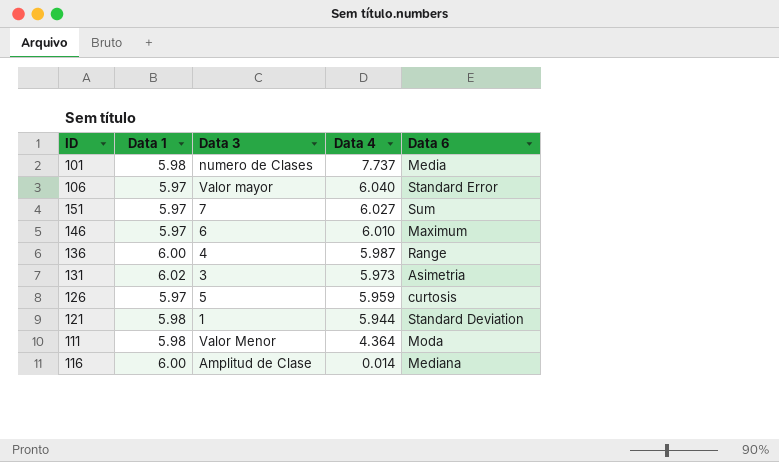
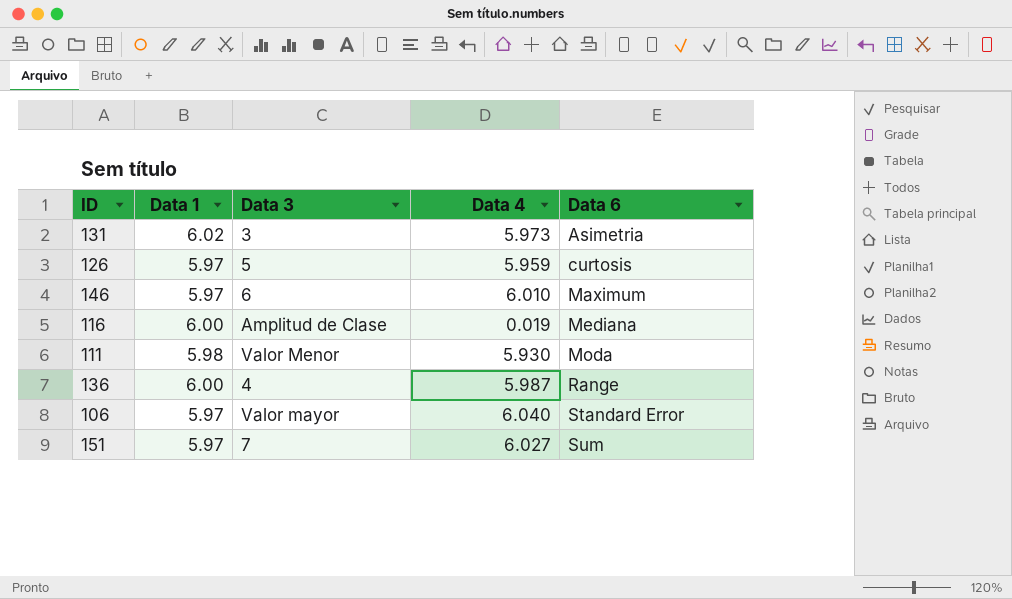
row order: Data 4 descending -> Data 6 ascending
row 101: 5.98 | numero de Clases | 7.737 | Media -> none
row 121: 5.98 | 1 | 5.944 | Standard Deviation -> none
116 | Data 4: 0.014 -> 0.019
111 | Data 4: 4.364 -> 5.930

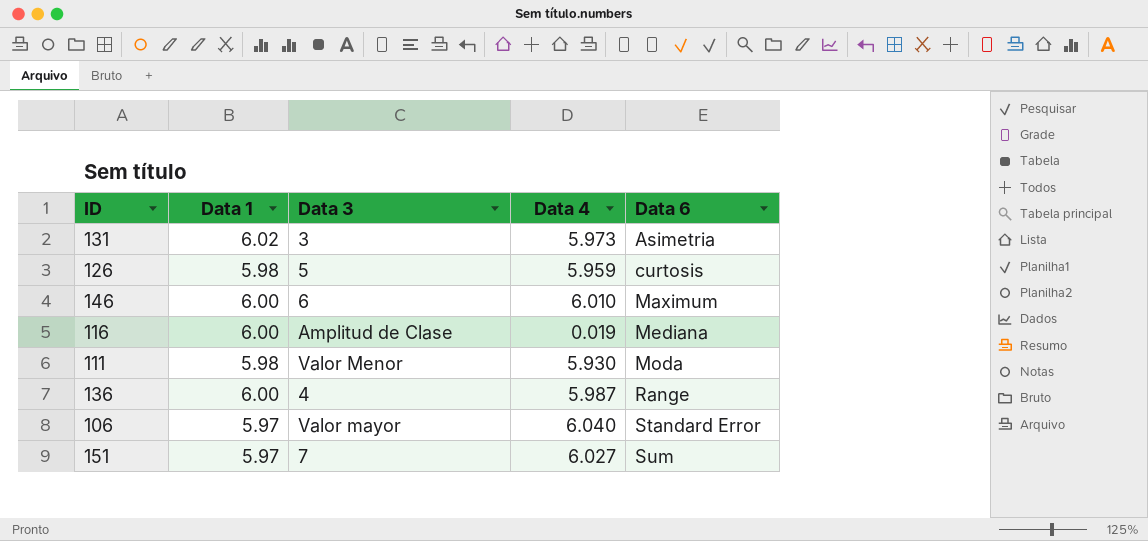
126 | Data 1: 5.97 -> 5.98
146 | Data 1: 5.97 -> 6.00

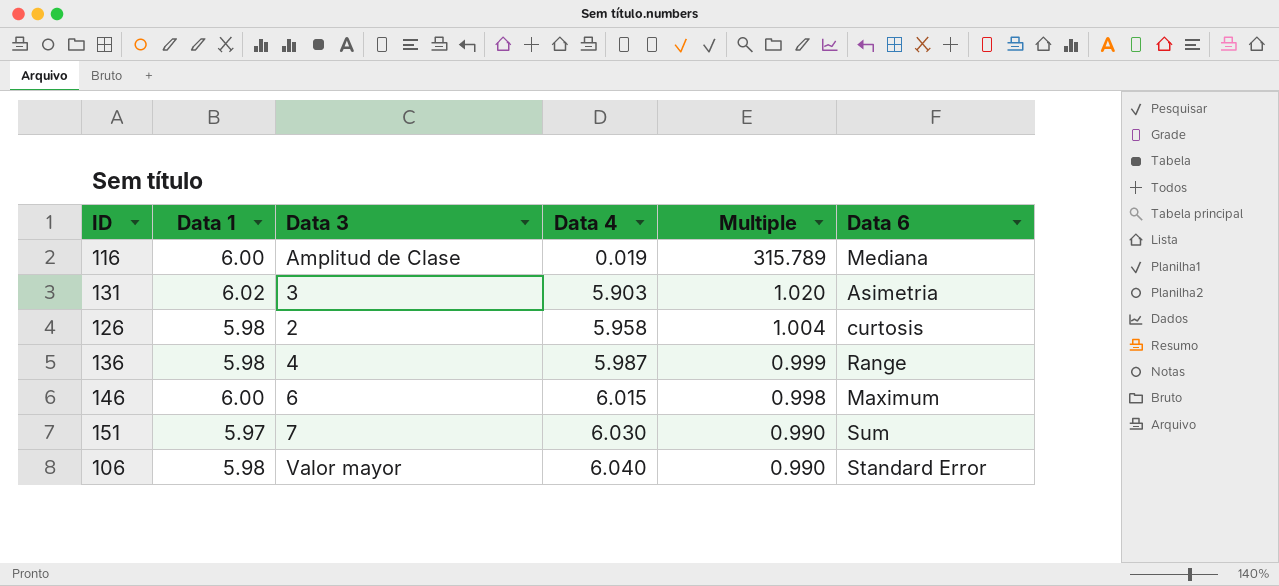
row order: Data 6 ascending -> Data 4 ascending
column Multiple | formula: none -> [Data 1] / [Data 4]
row 111: 5.98 | Valor Menor | 5.930 | Moda -> none
131 | Data 4: 5.973 -> 5.903
126 | Data 3: 5 -> 2
126 | Data 4: 5.959 -> 5.958
136 | Data 1: 6.00 -> 5.98
146 | Data 4: 6.010 -> 6.015
151 | Data 4: 6.027 -> 6.030
106 | Data 1: 5.97 -> 5.98

